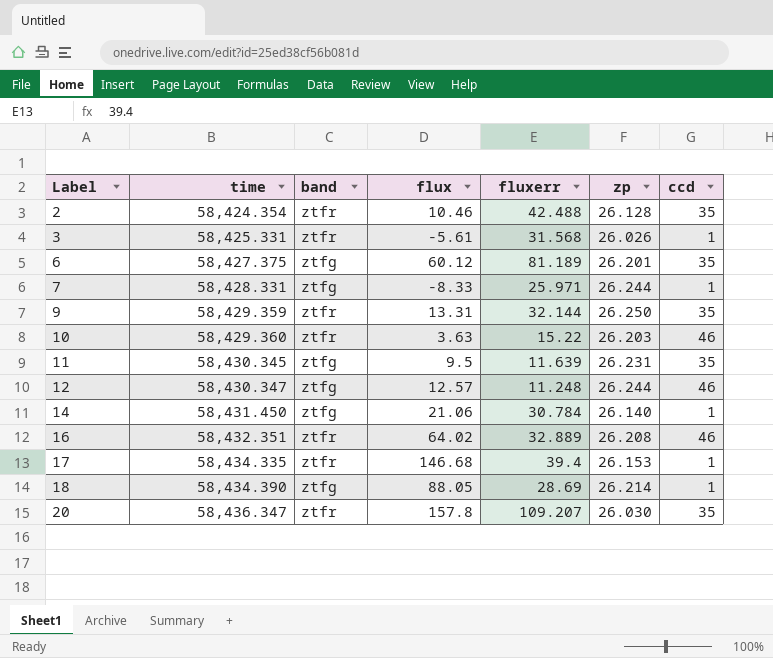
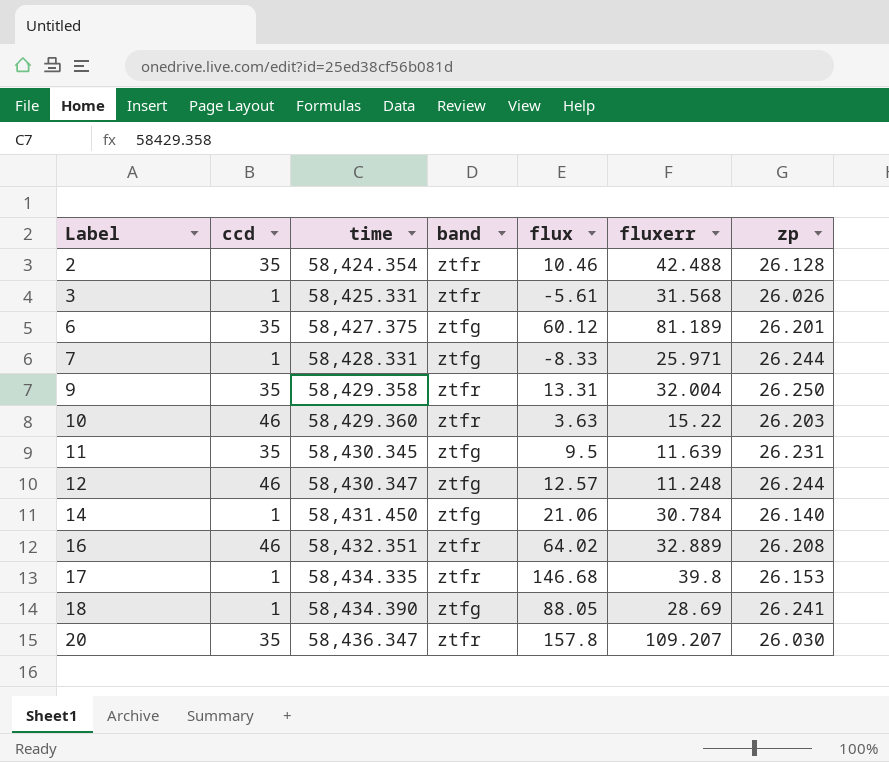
column ccd | position: 7 -> 2
9 | time: 58,429.359 -> 58,429.358
9 | fluxerr: 32.144 -> 32.004
17 | fluxerr: 39.4 -> 39.8
18 | zp: 26.214 -> 26.241

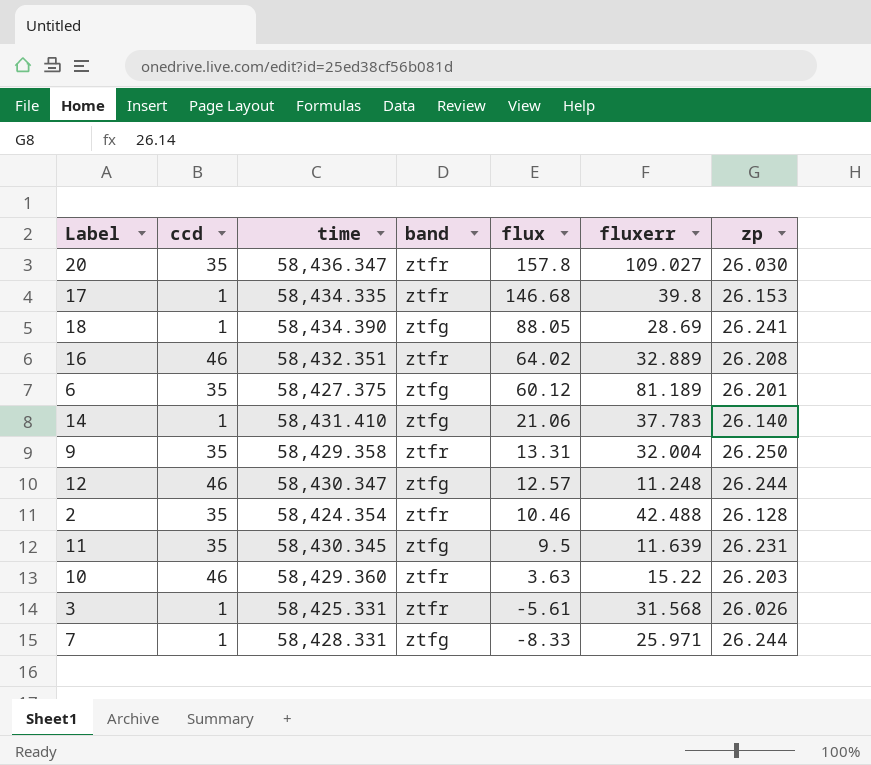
row order: Label ascending -> flux descending
20 | fluxerr: 109.207 -> 109.027
14 | time: 58,431.450 -> 58,431.410
14 | fluxerr: 30.784 -> 37.783

